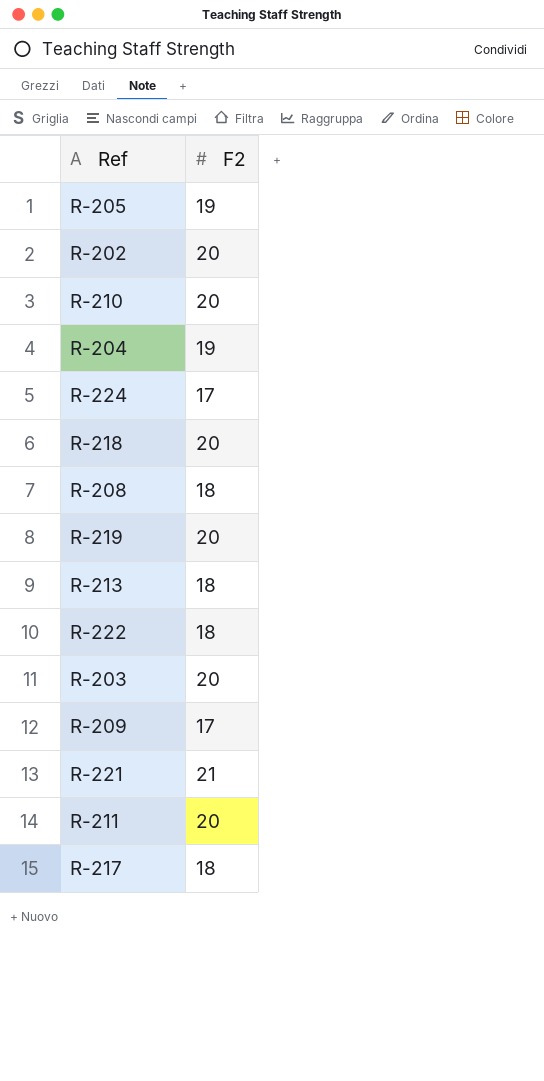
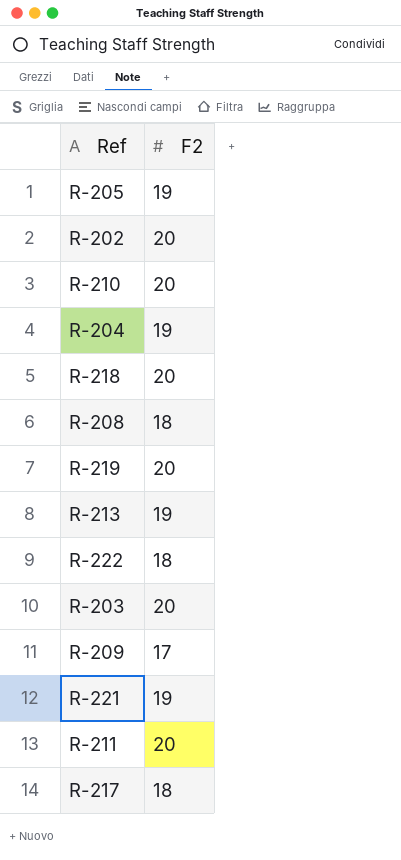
row R-224: 17 -> none
R-213 | F2: 18 -> 19
R-221 | F2: 21 -> 19

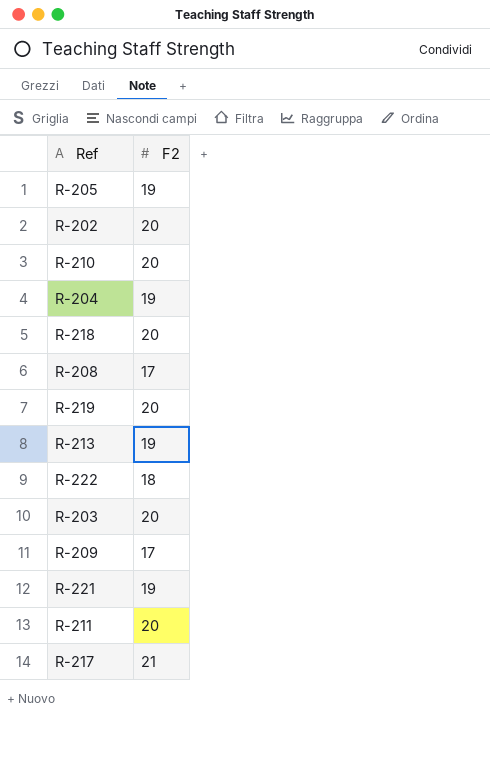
R-208 | F2: 18 -> 17
R-217 | F2: 18 -> 21

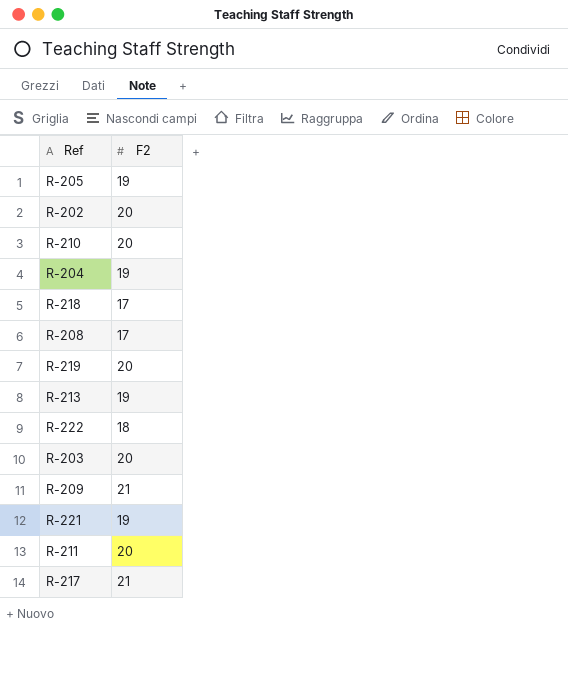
R-218 | F2: 20 -> 17
R-209 | F2: 17 -> 21

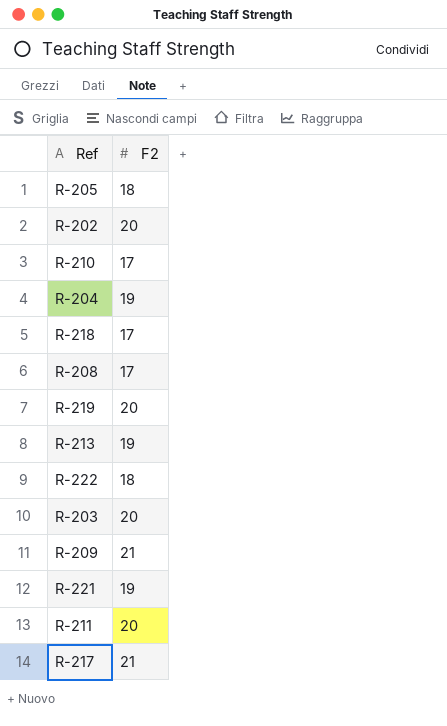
R-205 | F2: 19 -> 18
R-210 | F2: 20 -> 17

